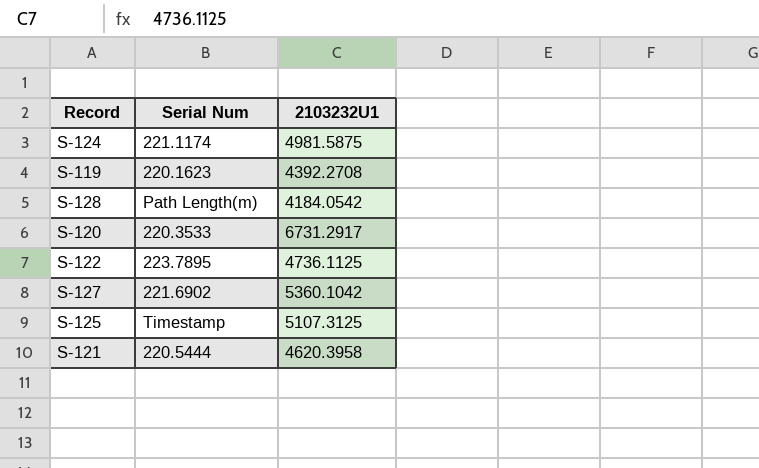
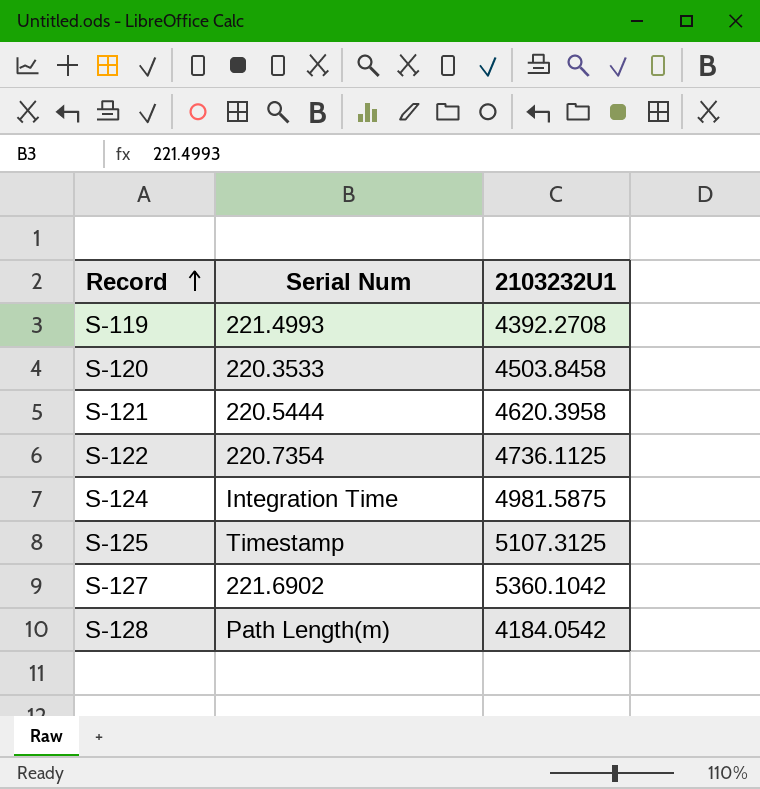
row order: none -> Record ascending
S-119 | Serial Num: 220.1623 -> 221.4993
S-120 | 2103232U1: 6731.2917 -> 4503.8458
S-122 | Serial Num: 223.7895 -> 220.7354
S-124 | Serial Num: 221.1174 -> Integration Time

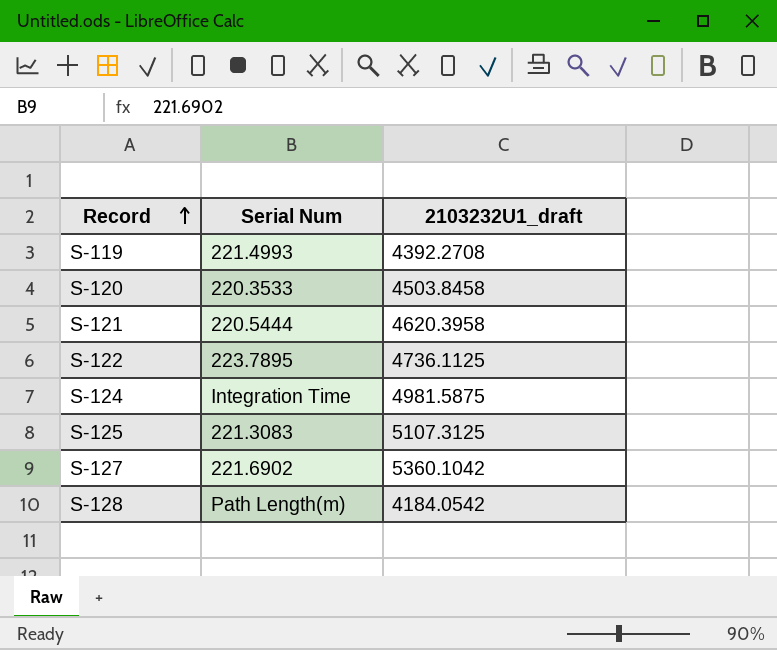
column name: 2103232U1 -> 2103232U1_draft
S-122 | Serial Num: 220.7354 -> 223.7895
S-125 | Serial Num: Timestamp -> 221.3083

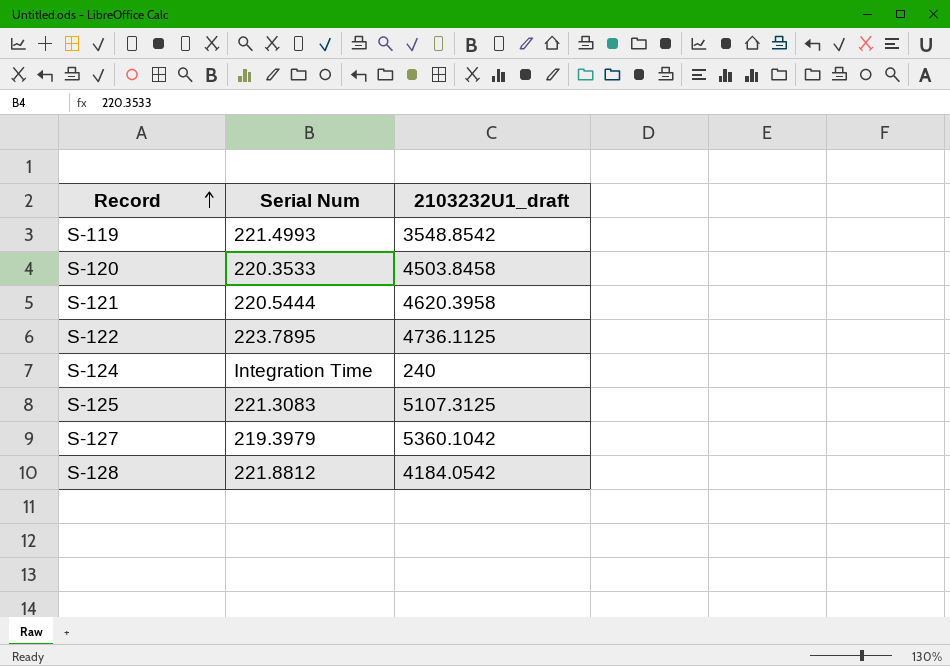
S-119 | 2103232U1_draft: 4392.2708 -> 3548.8542
S-124 | 2103232U1_draft: 4981.5875 -> 240
S-127 | Serial Num: 221.6902 -> 219.3979
S-128 | Serial Num: Path Length(m) -> 221.8812

